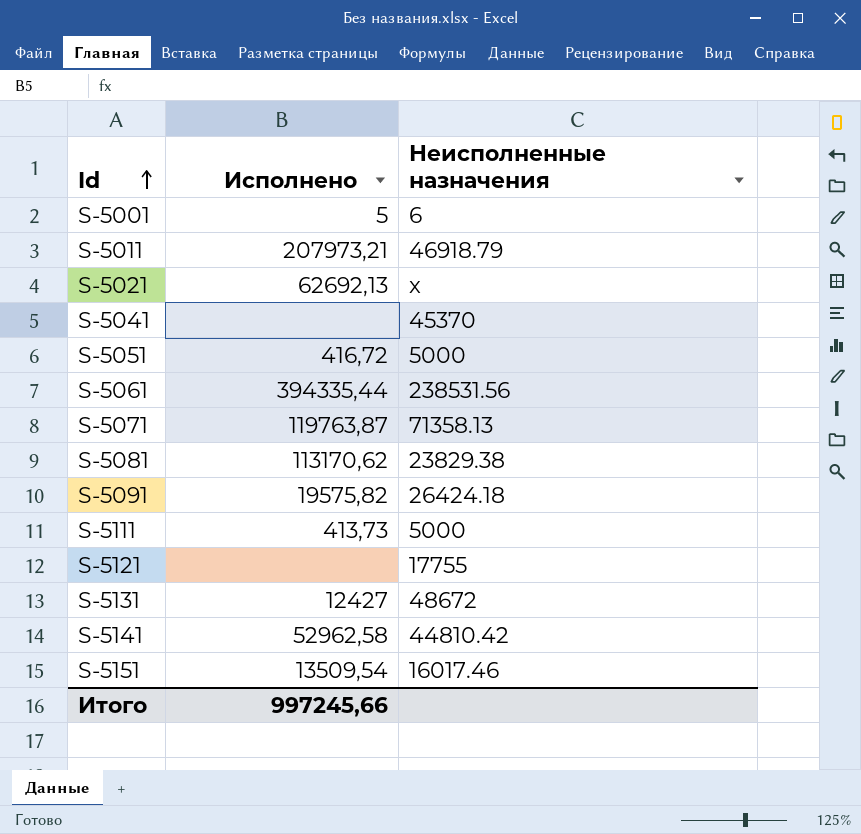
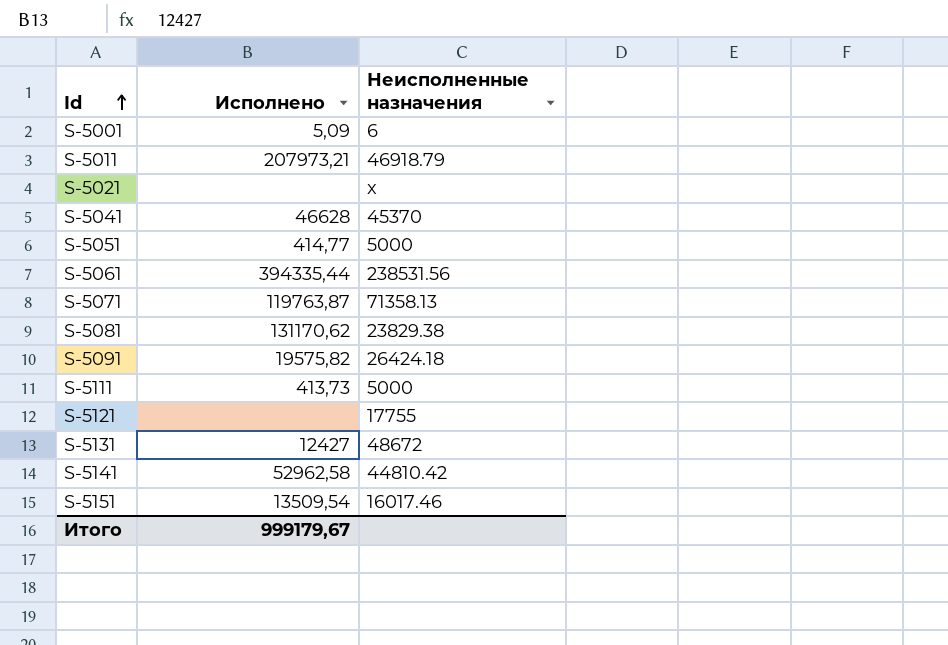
S-5001 | Исполнено: 5 -> 5,09
S-5021 | Исполнено: 62692,13 -> none
S-5041 | Исполнено: none -> 46628
S-5051 | Исполнено: 416,72 -> 414,77
S-5081 | Исполнено: 113170,62 -> 131170,62
Итого | Исполнено: 997245,66 -> 999179,67

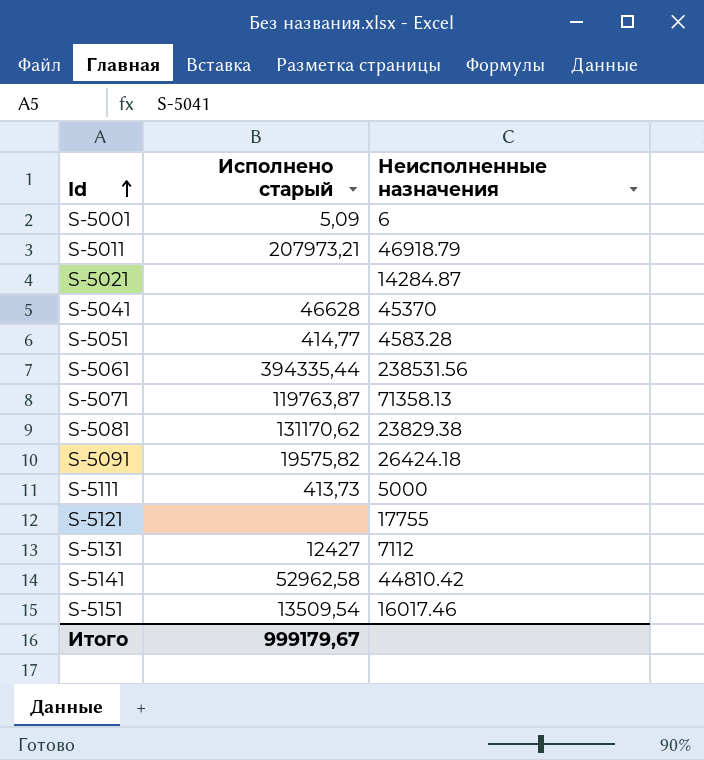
column name: Исполнено -> Исполнено старый
S-5021 | Неисполненные назначения: x -> 14284.87
S-5051 | Неисполненные назначения: 5000 -> 4583.28
S-5131 | Неисполненные назначения: 48672 -> 7112

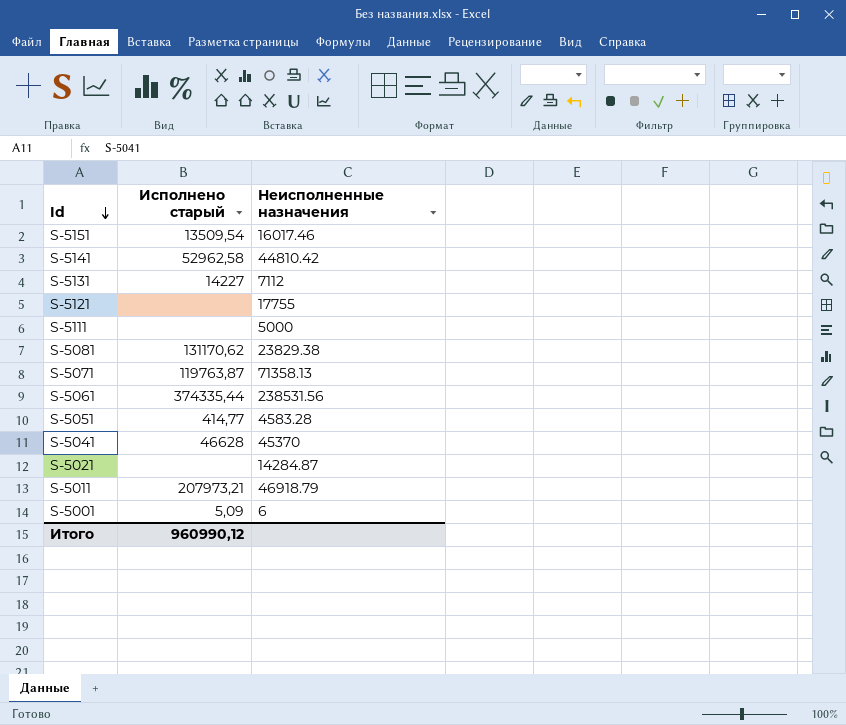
row order: Id ascending -> Id descending
row S-5091: 19575,82 | 26424.18 -> none
S-5131 | Исполнено старый: 12427 -> 14227
S-5111 | Исполнено старый: 413,73 -> none
S-5061 | Исполнено старый: 394335,44 -> 374335,44
Итого | Исполнено старый: 999179,67 -> 960990,12

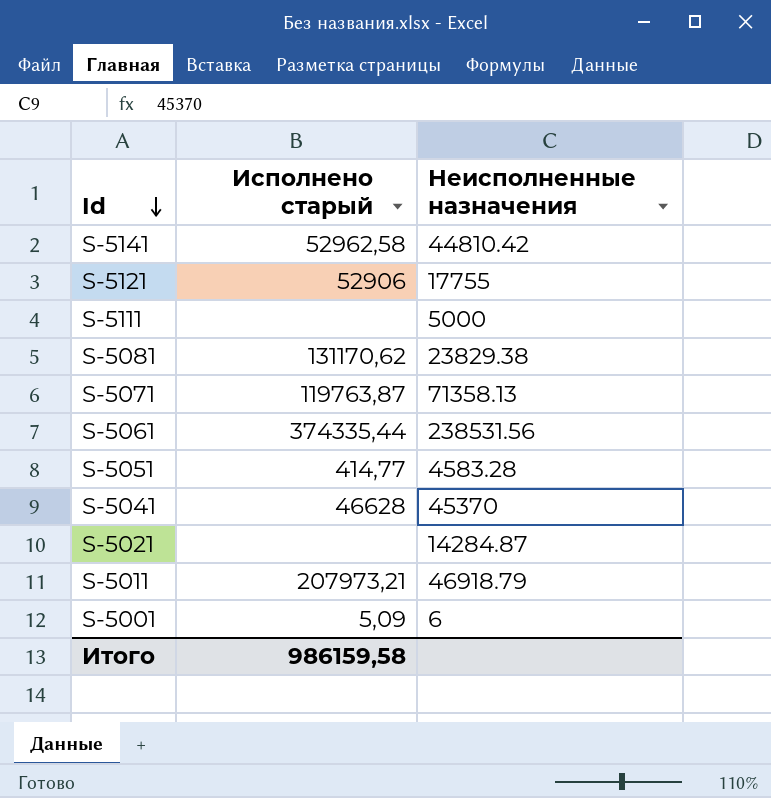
row S-5151: 13509,54 | 16017.46 -> none
row S-5131: 14227 | 7112 -> none
S-5121 | Исполнено старый: none -> 52906
Итого | Исполнено старый: 960990,12 -> 986159,58

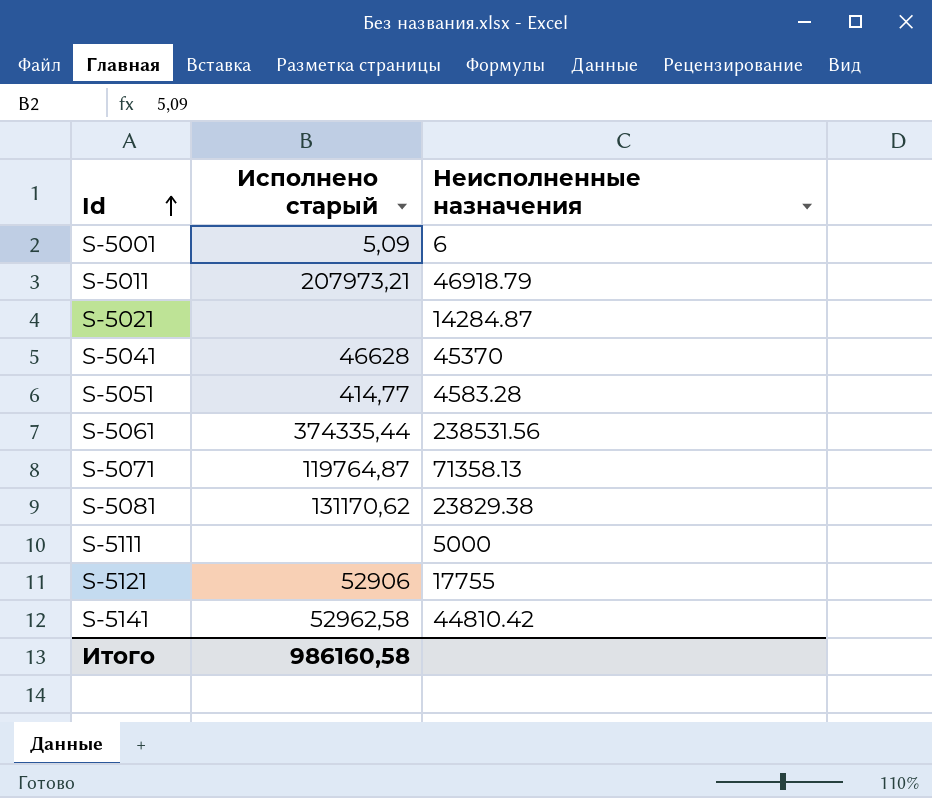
row order: Id descending -> Id ascending
S-5071 | Исполнено старый: 119763,87 -> 119764,87
Итого | Исполнено старый: 986159,58 -> 986160,58

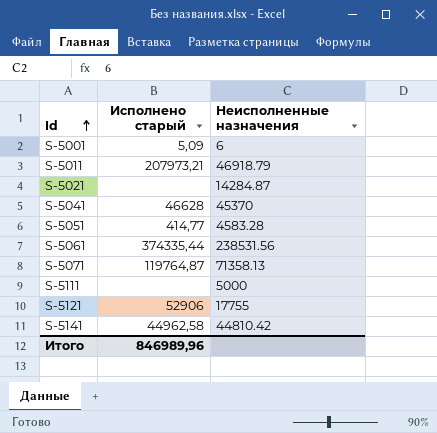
row S-5081: 131170,62 | 23829.38 -> none
S-5141 | Исполнено старый: 52962,58 -> 44962,58
Итого | Исполнено старый: 986160,58 -> 846989,96

